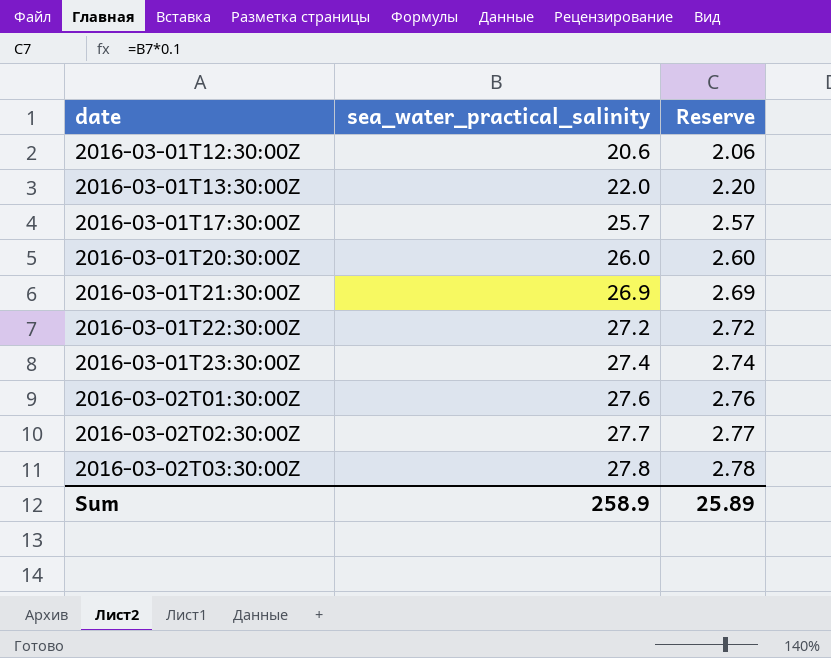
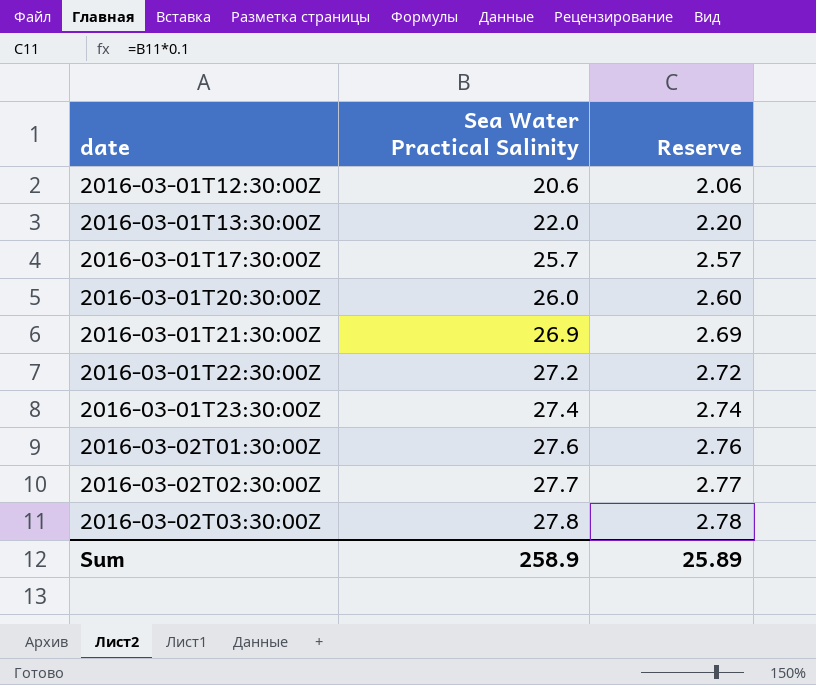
column name: sea_water_practical_salinity -> Sea Water Practical Salinity

